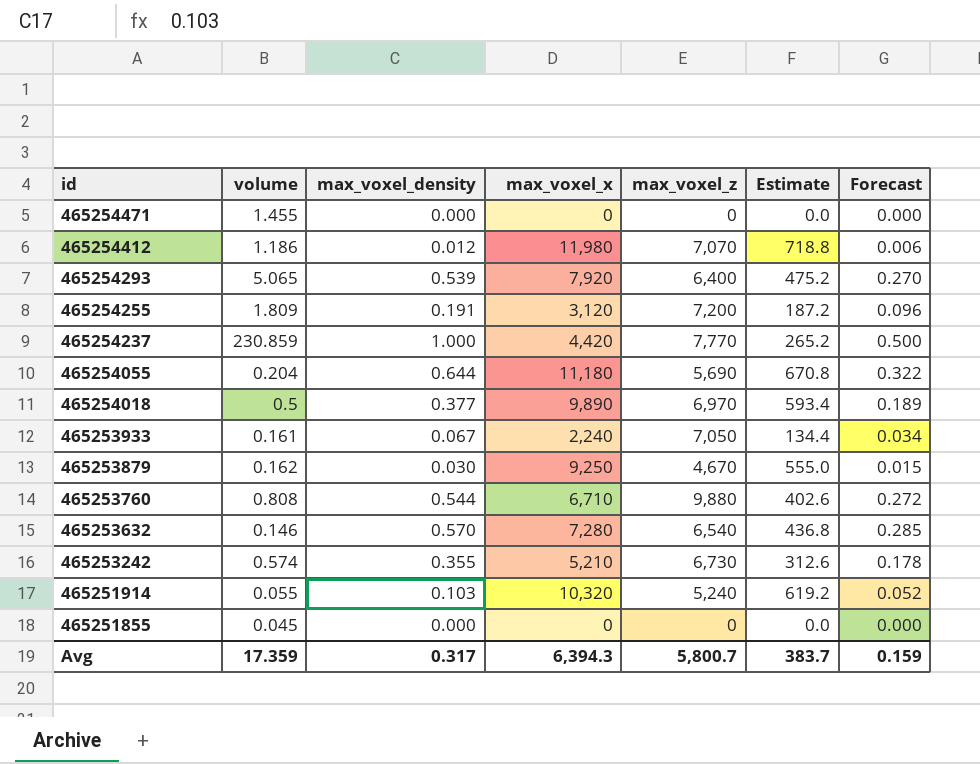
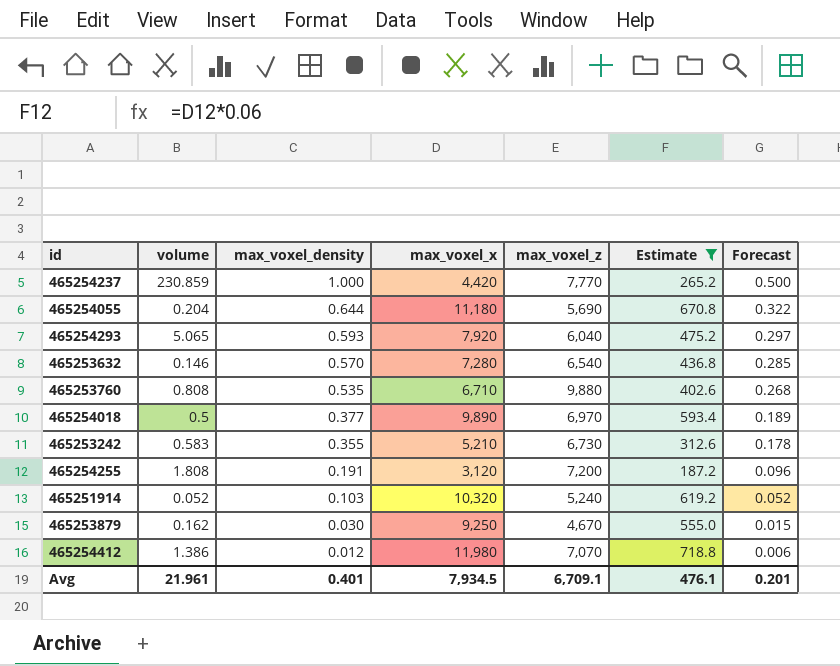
filter: none -> Estimate >= 187.2
row order: id descending -> max_voxel_density descending
465254293 | max_voxel_density: 0.539 -> 0.593
465254293 | max_voxel_z: 6,400 -> 6,040
465254293 | Forecast: 0.270 -> 0.297
465253760 | max_voxel_density: 0.544 -> 0.535
465253760 | Forecast: 0.272 -> 0.268
465253242 | volume: 0.574 -> 0.583
465254255 | volume: 1.809 -> 1.808
465251914 | volume: 0.055 -> 0.052
465254412 | volume: 1.186 -> 1.386
Avg | volume: 17.359 -> 21.961
Avg | max_voxel_density: 0.317 -> 0.401
Avg | max_voxel_x: 6,394.3 -> 7,934.5
Avg | max_voxel_z: 5,800.7 -> 6,709.1
Avg | Estimate: 383.7 -> 476.1
Avg | Forecast: 0.159 -> 0.201

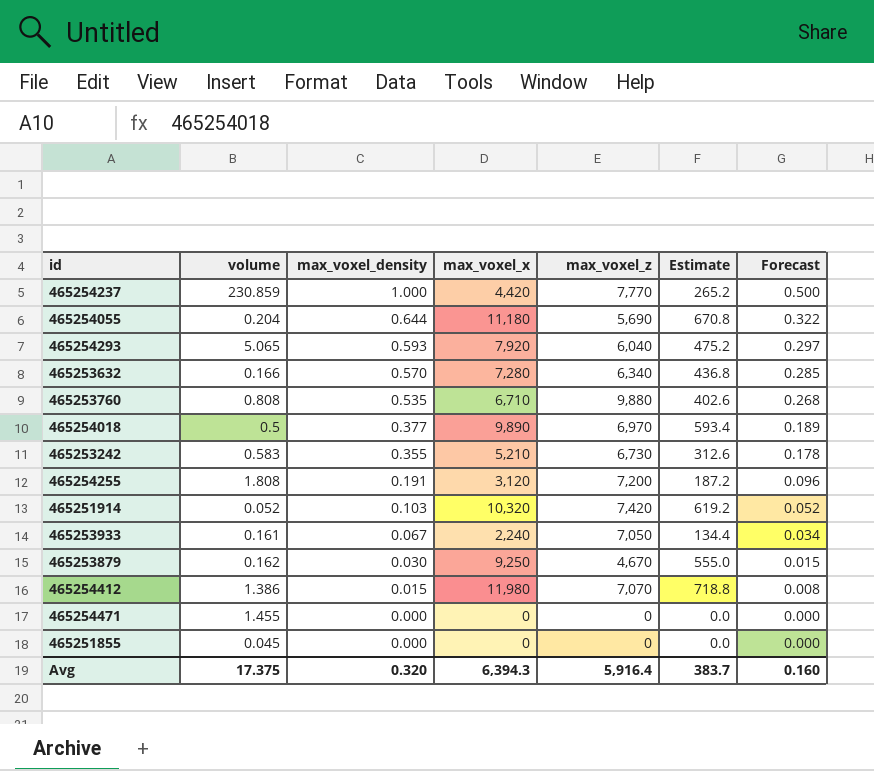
filter: Estimate >= 187.2 -> none
465253632 | volume: 0.146 -> 0.166
465253632 | max_voxel_z: 6,540 -> 6,340
465251914 | max_voxel_z: 5,240 -> 7,420
465254412 | max_voxel_density: 0.012 -> 0.015
465254412 | Forecast: 0.006 -> 0.008
Avg | volume: 21.961 -> 17.375
Avg | max_voxel_density: 0.401 -> 0.320
Avg | max_voxel_x: 7,934.5 -> 6,394.3
Avg | max_voxel_z: 6,709.1 -> 5,916.4
Avg | Estimate: 476.1 -> 383.7
Avg | Forecast: 0.201 -> 0.160

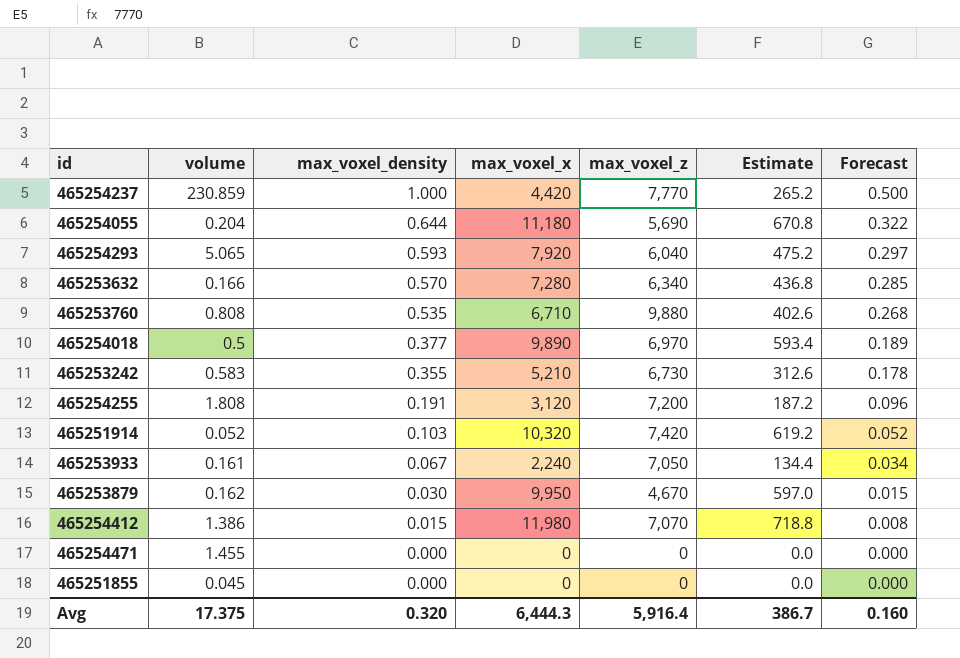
465253879 | max_voxel_x: 9,250 -> 9,950
465253879 | Estimate: 555.0 -> 597.0
Avg | max_voxel_x: 6,394.3 -> 6,444.3
Avg | Estimate: 383.7 -> 386.7

